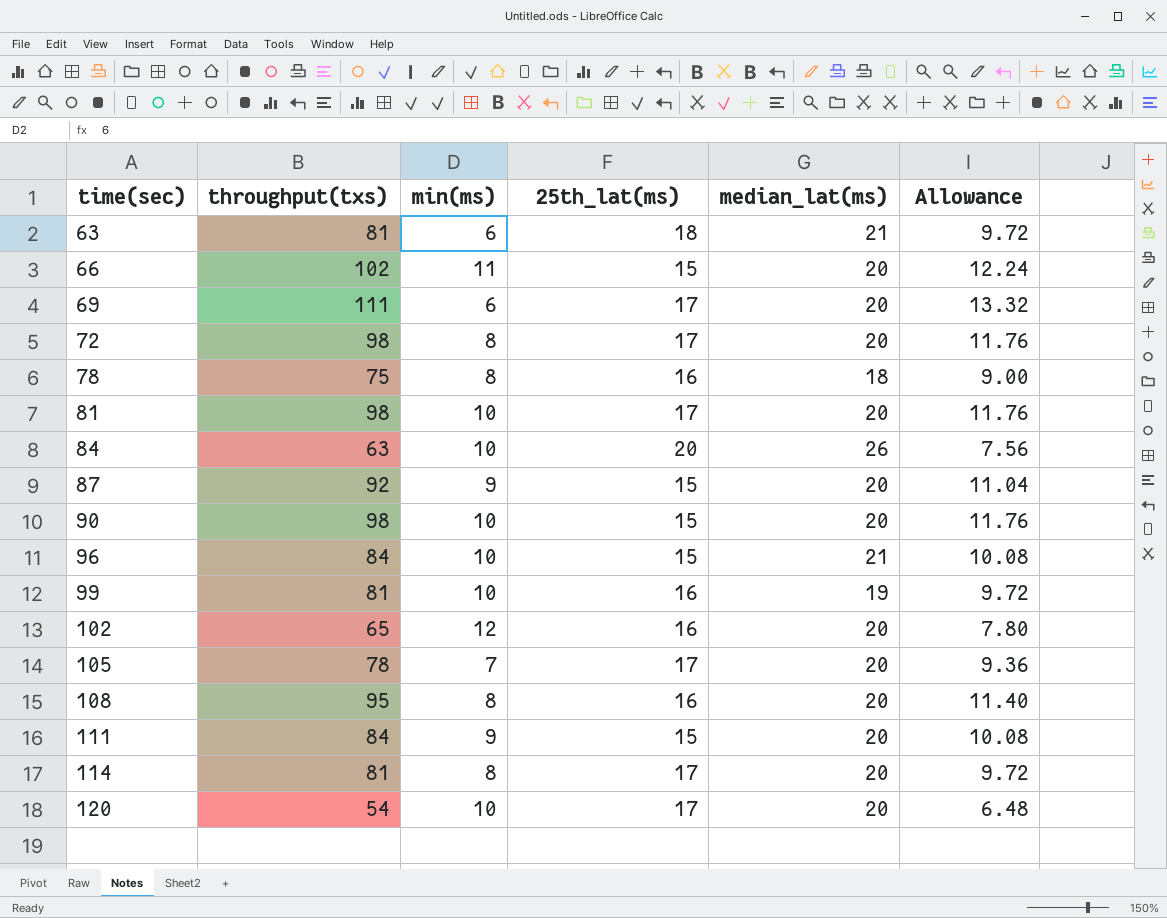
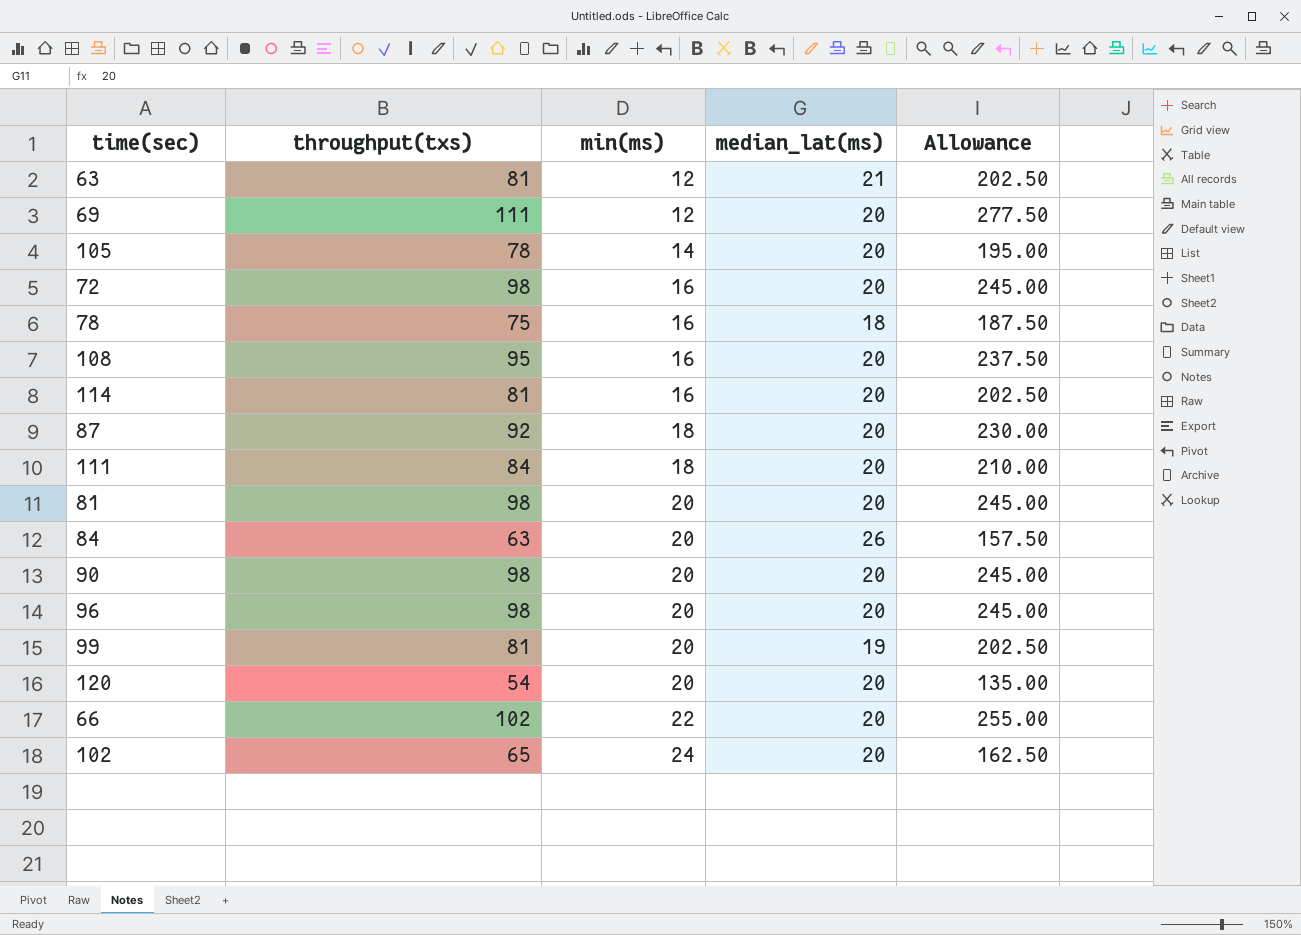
row order: time(sec) ascending -> min(ms) ascending
column 25th_lat(ms) | position: 4 -> none
column Allowance | formula: [throughput(txs)] * 0.12 -> [throughput(txs)] * 2.5
63 | min(ms): 6 -> 12
69 | min(ms): 6 -> 12
105 | min(ms): 7 -> 14
72 | min(ms): 8 -> 16
78 | min(ms): 8 -> 16
108 | min(ms): 8 -> 16
114 | min(ms): 8 -> 16
87 | min(ms): 9 -> 18
111 | min(ms): 9 -> 18
81 | min(ms): 10 -> 20
84 | min(ms): 10 -> 20
90 | min(ms): 10 -> 20
96 | throughput(txs): 84 -> 98
96 | min(ms): 10 -> 20
96 | median_lat(ms): 21 -> 20
99 | min(ms): 10 -> 20
120 | min(ms): 10 -> 20
66 | min(ms): 11 -> 22
102 | min(ms): 12 -> 24

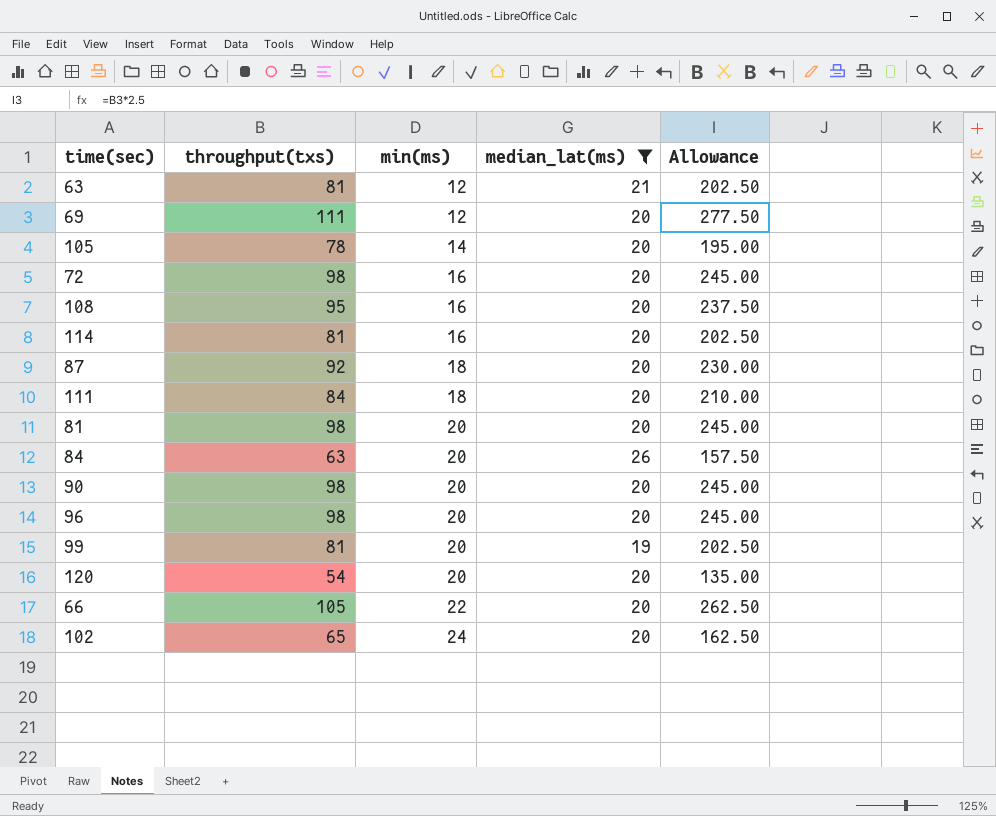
filter: none -> median_lat(ms) != 18
66 | throughput(txs): 102 -> 105
66 | Allowance: 255.00 -> 262.50

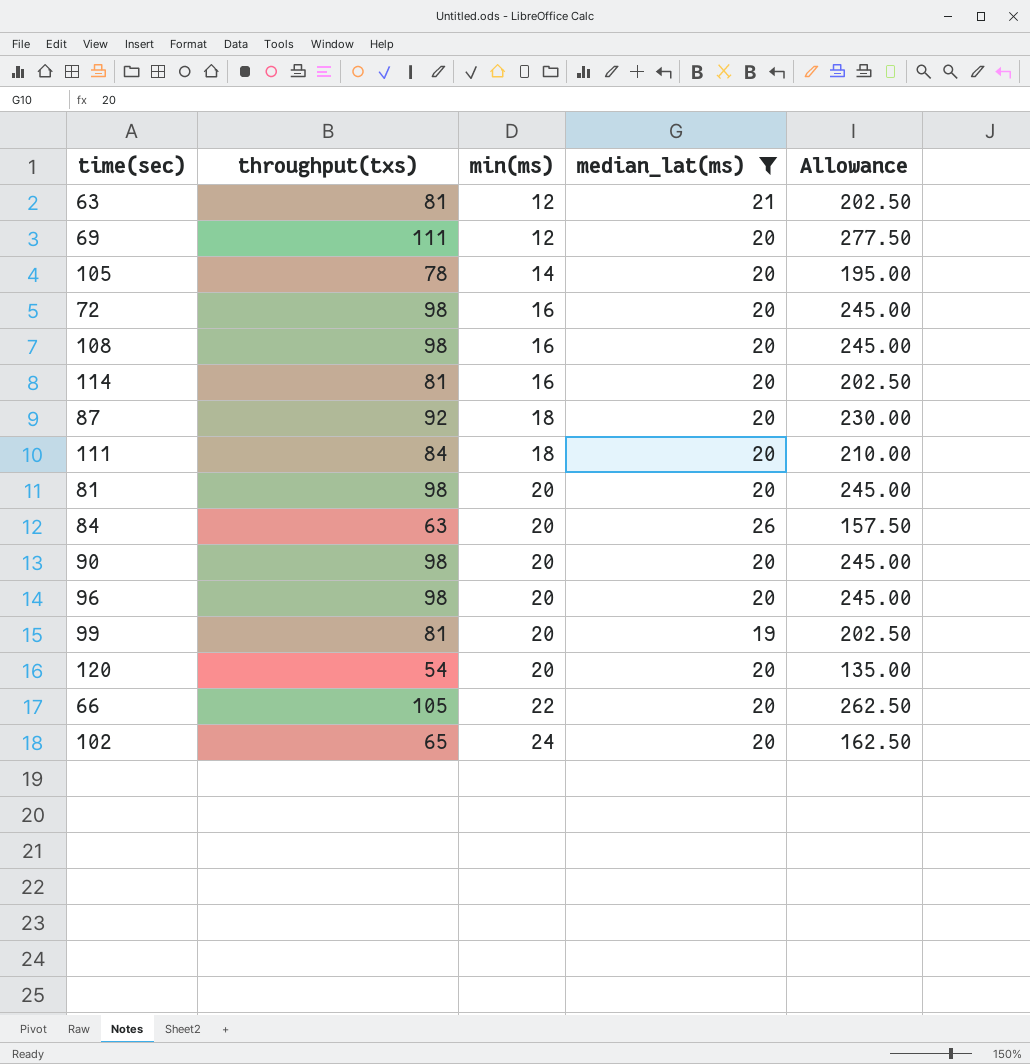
108 | throughput(txs): 95 -> 98
108 | Allowance: 237.50 -> 245.00

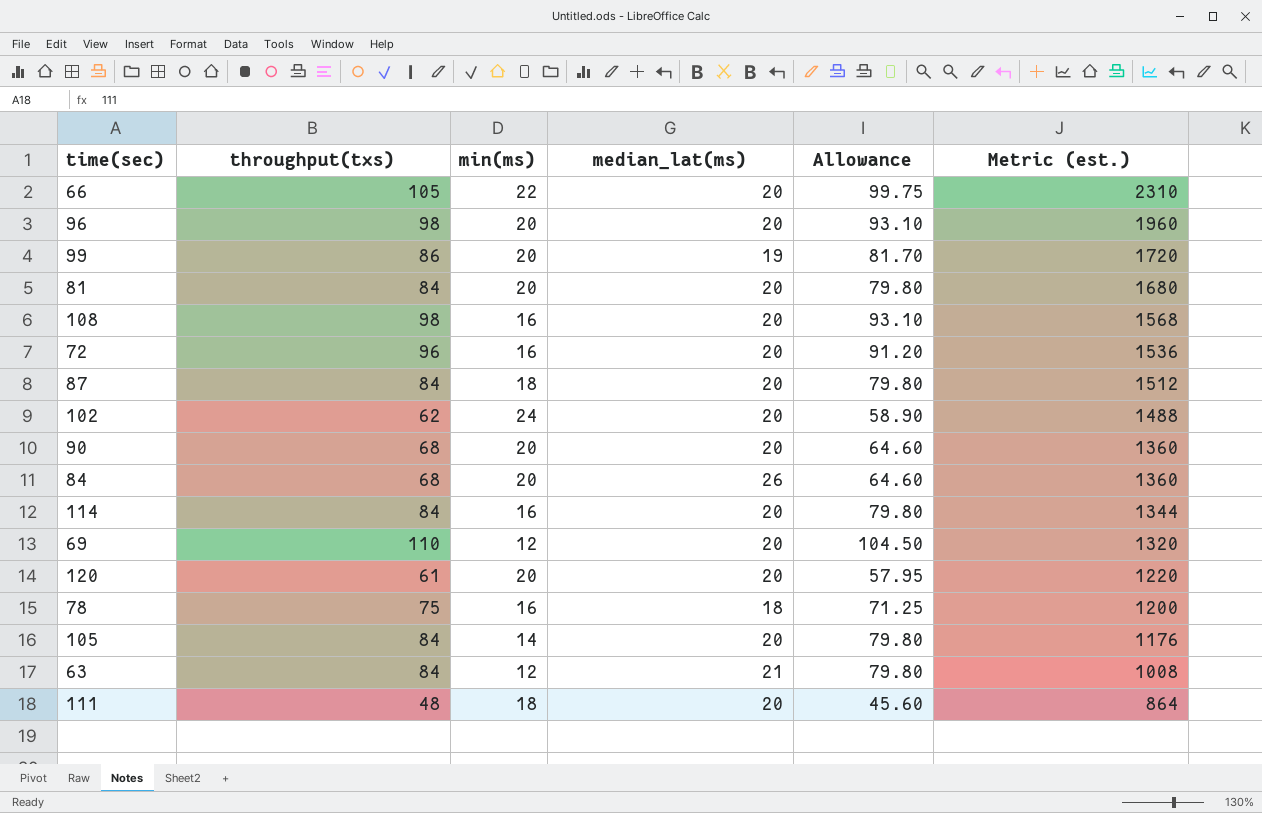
filter: median_lat(ms) != 18 -> none
row order: min(ms) ascending -> Metric (est.) descending
column Allowance | formula: [throughput(txs)] * 2.5 -> [throughput(txs)] * 0.95
column Metric (est.) | formula: none -> [throughput(txs)] * [min(ms)]
99 | throughput(txs): 81 -> 86
81 | throughput(txs): 98 -> 84
72 | throughput(txs): 98 -> 96
87 | throughput(txs): 92 -> 84
102 | throughput(txs): 65 -> 62
90 | throughput(txs): 98 -> 68
84 | throughput(txs): 63 -> 68
114 | throughput(txs): 81 -> 84
69 | throughput(txs): 111 -> 110
120 | throughput(txs): 54 -> 61
105 | throughput(txs): 78 -> 84
63 | throughput(txs): 81 -> 84
111 | throughput(txs): 84 -> 48

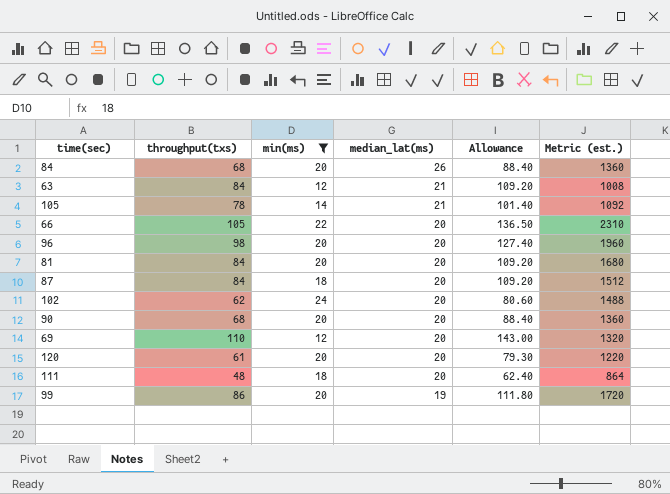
filter: none -> min(ms) != 16
row order: Metric (est.) descending -> median_lat(ms) descending
column Allowance | formula: [throughput(txs)] * 0.95 -> [throughput(txs)] * 1.3
105 | throughput(txs): 84 -> 78
105 | median_lat(ms): 20 -> 21
105 | Metric (est.): 1176 -> 1092

